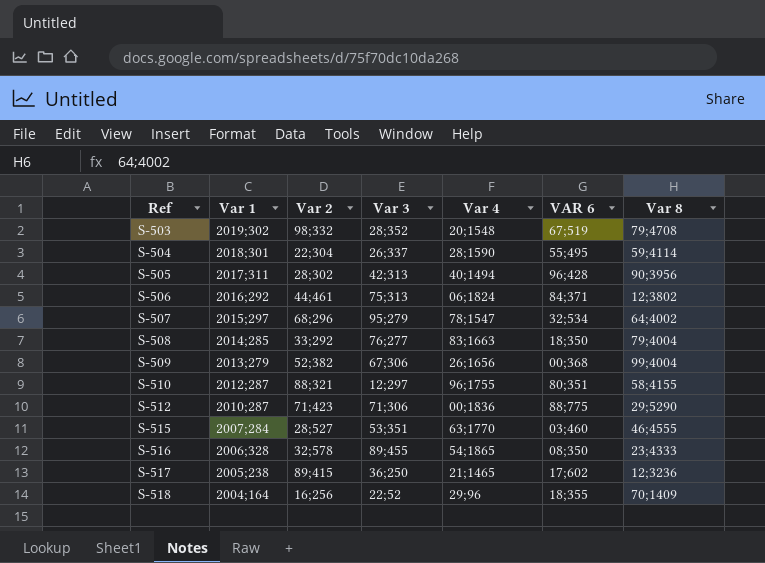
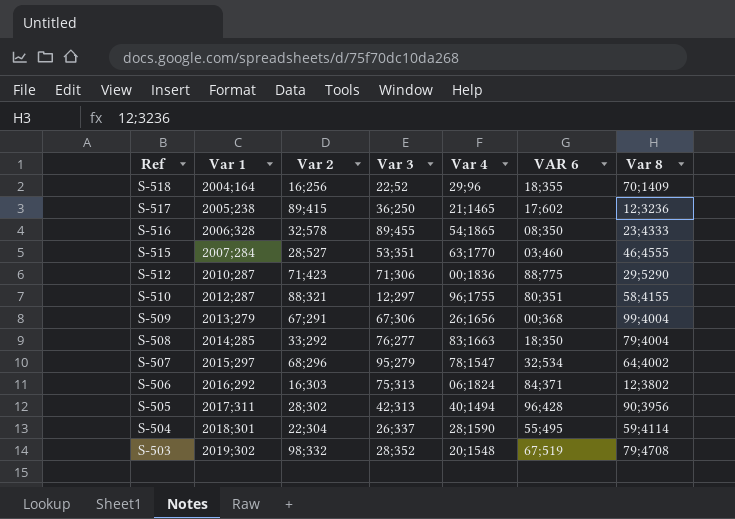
row order: Ref ascending -> Ref descending
S-509 | Var 2: 52;382 -> 67;291
S-506 | Var 2: 44;461 -> 16;303

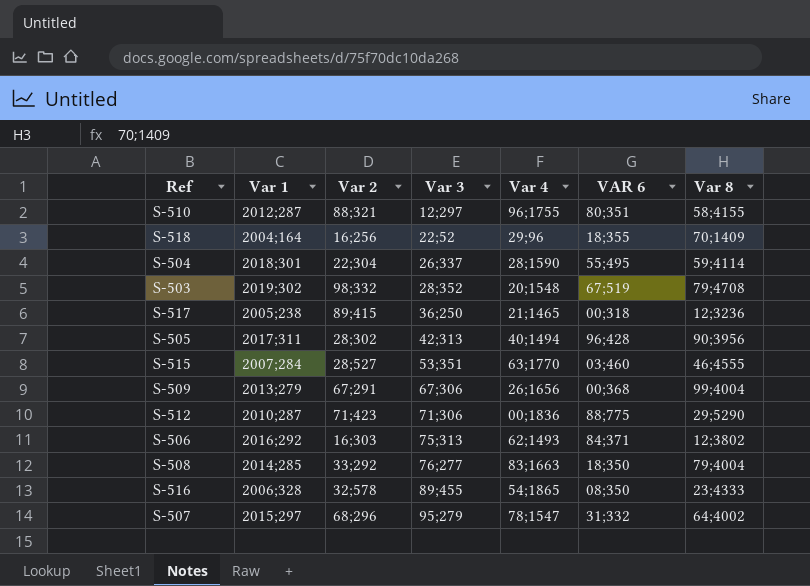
row order: Ref descending -> Var 3 ascending
S-517 | VAR 6: 17;602 -> 00;318
S-506 | Var 4: 06;1824 -> 62;1493
S-507 | VAR 6: 32;534 -> 31;332

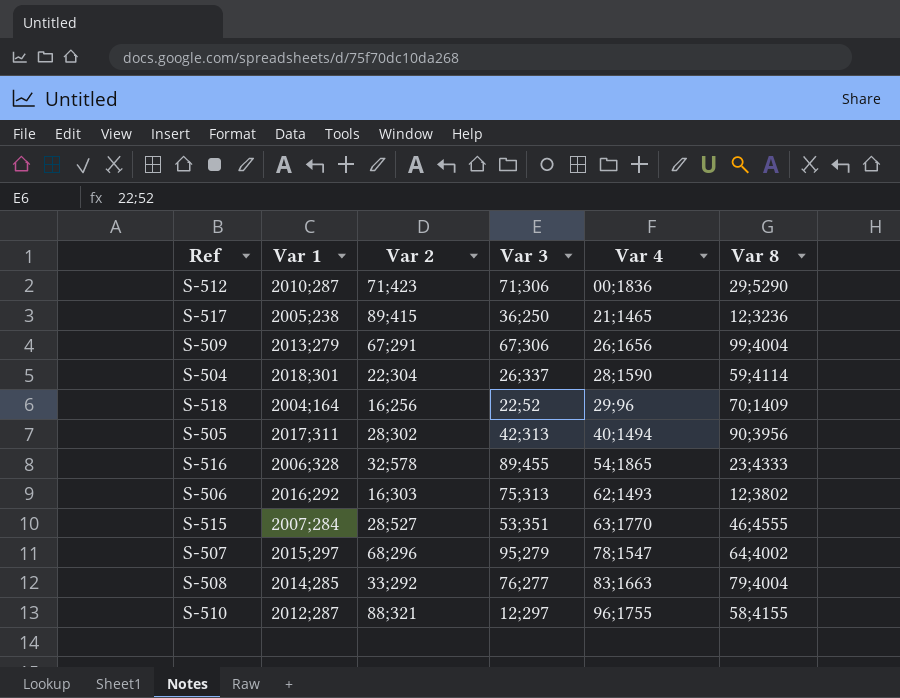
row order: Var 3 ascending -> Var 4 ascending
column VAR 6 | position: 6 -> none
row S-503: 2019;302 | 98;332 | 28;352 | 20;1548 | 67;519 | 79;4708 -> none

